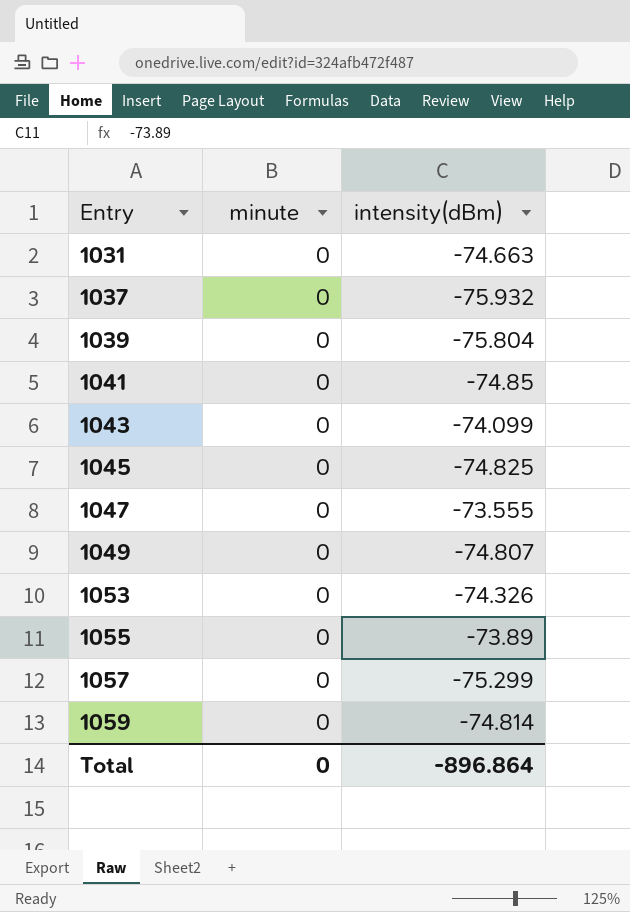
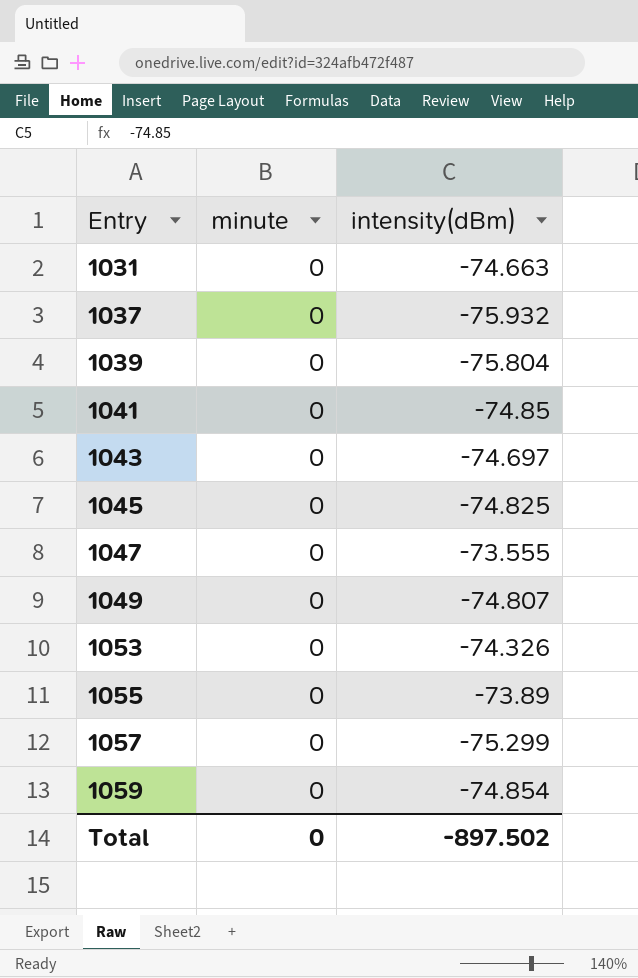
1043 | intensity(dBm): -74.099 -> -74.697
1059 | intensity(dBm): -74.814 -> -74.854
Total | intensity(dBm): -896.864 -> -897.502

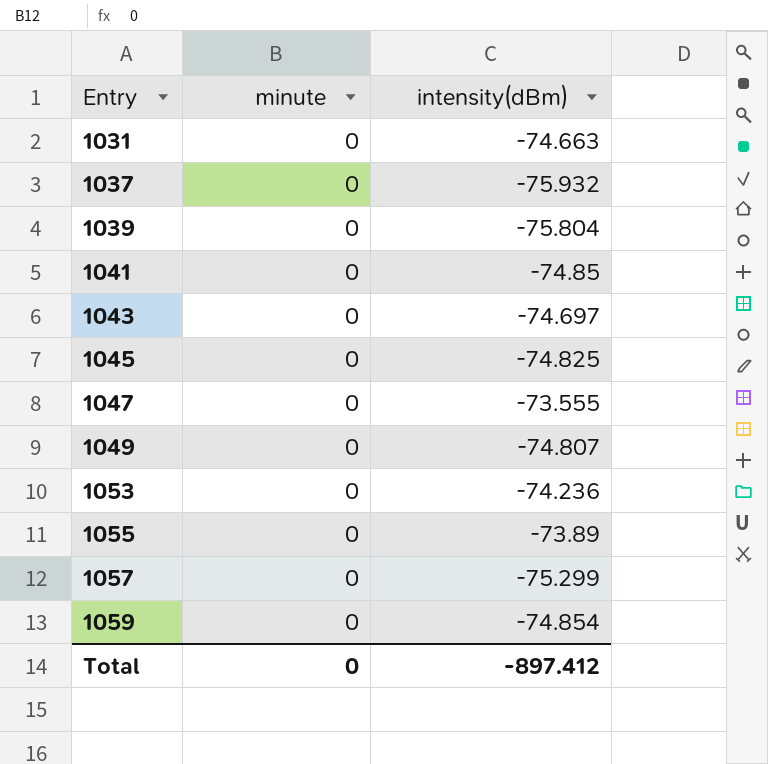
1053 | intensity(dBm): -74.326 -> -74.236
Total | intensity(dBm): -897.502 -> -897.412

